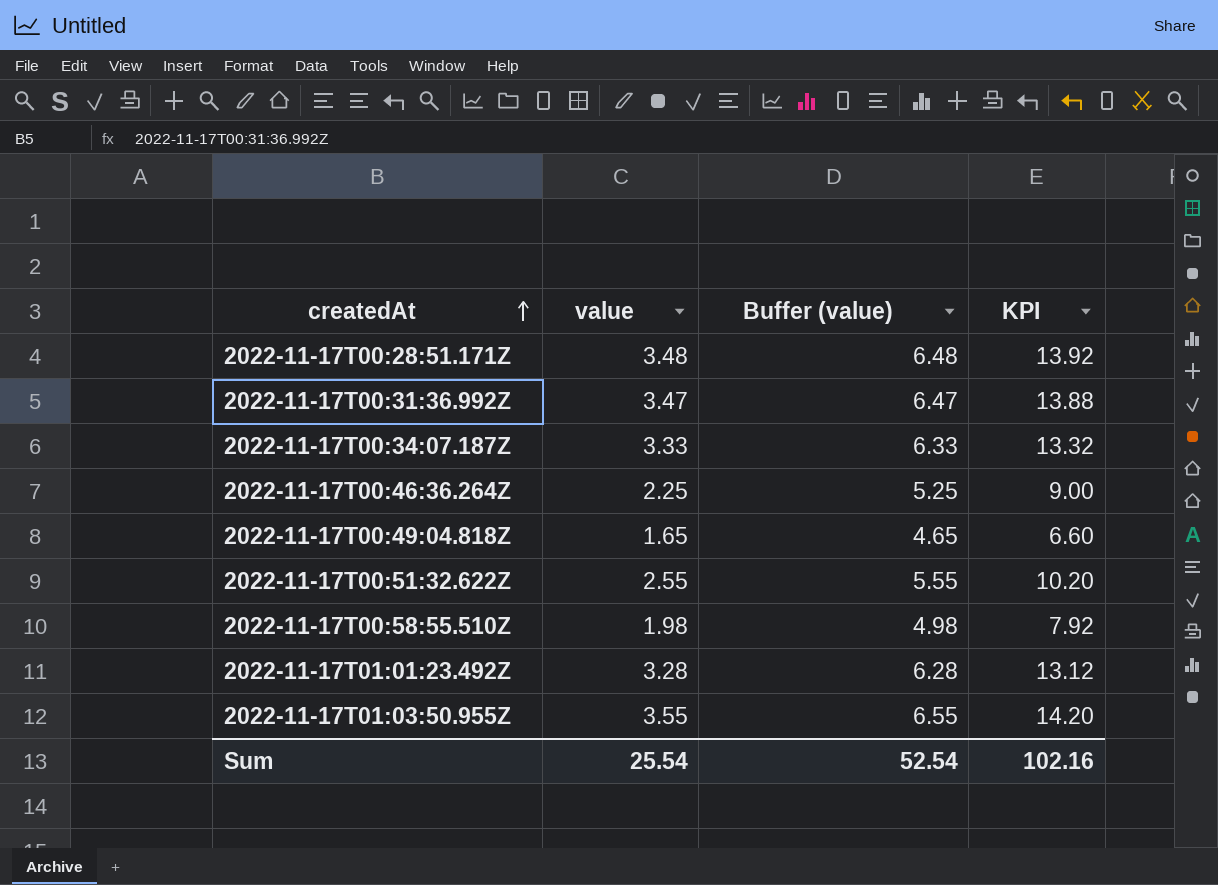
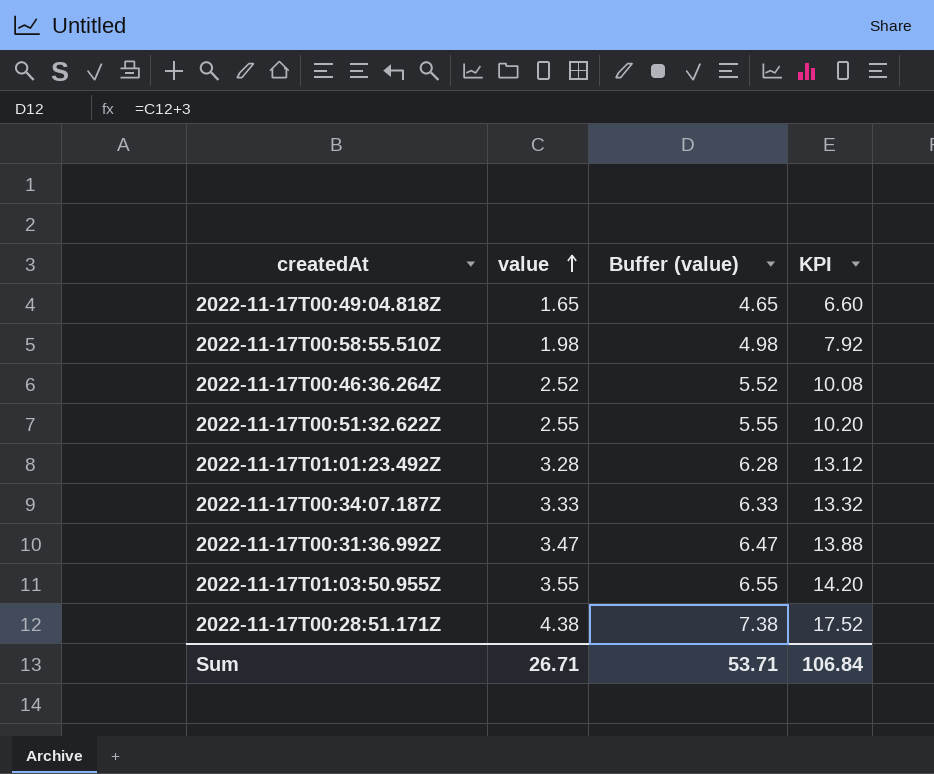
row order: createdAt ascending -> value ascending
2022-11-17T00:46:36.264Z | value: 2.25 -> 2.52
2022-11-17T00:46:36.264Z | Buffer (value): 5.25 -> 5.52
2022-11-17T00:46:36.264Z | KPI: 9.00 -> 10.08
2022-11-17T00:28:51.171Z | value: 3.48 -> 4.38
2022-11-17T00:28:51.171Z | Buffer (value): 6.48 -> 7.38
2022-11-17T00:28:51.171Z | KPI: 13.92 -> 17.52
Sum | value: 25.54 -> 26.71
Sum | Buffer (value): 52.54 -> 53.71
Sum | KPI: 102.16 -> 106.84

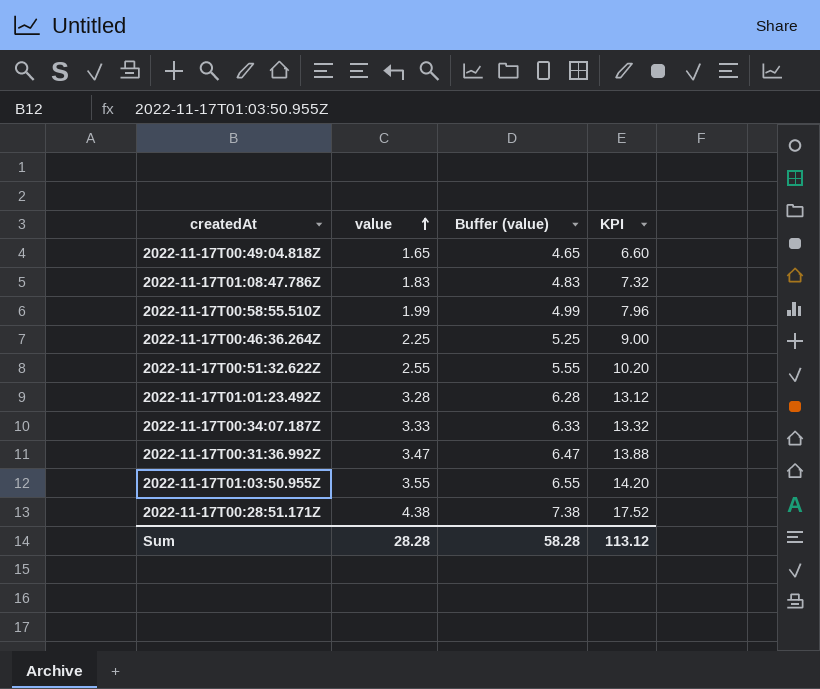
row 2022-11-17T01:08:47.786Z: none -> 1.83 | 4.83 | 7.32
2022-11-17T00:58:55.510Z | value: 1.98 -> 1.99
2022-11-17T00:58:55.510Z | Buffer (value): 4.98 -> 4.99
2022-11-17T00:58:55.510Z | KPI: 7.92 -> 7.96
2022-11-17T00:46:36.264Z | value: 2.52 -> 2.25
2022-11-17T00:46:36.264Z | Buffer (value): 5.52 -> 5.25
2022-11-17T00:46:36.264Z | KPI: 10.08 -> 9.00
Sum | value: 26.71 -> 28.28
Sum | Buffer (value): 53.71 -> 58.28
Sum | KPI: 106.84 -> 113.12

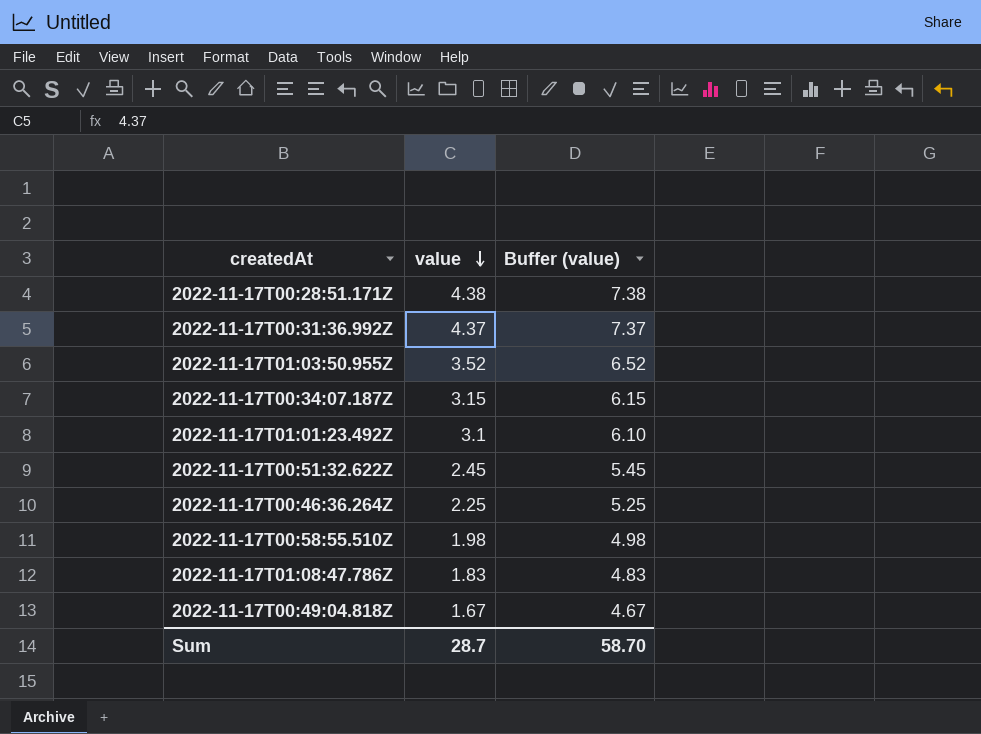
row order: value ascending -> value descending
column KPI | formula: [value] * 4 -> none
2022-11-17T00:31:36.992Z | value: 3.47 -> 4.37
2022-11-17T00:31:36.992Z | Buffer (value): 6.47 -> 7.37
2022-11-17T01:03:50.955Z | value: 3.55 -> 3.52
2022-11-17T01:03:50.955Z | Buffer (value): 6.55 -> 6.52
2022-11-17T00:34:07.187Z | value: 3.33 -> 3.15
2022-11-17T00:34:07.187Z | Buffer (value): 6.33 -> 6.15
2022-11-17T01:01:23.492Z | value: 3.28 -> 3.1
2022-11-17T01:01:23.492Z | Buffer (value): 6.28 -> 6.10
2022-11-17T00:51:32.622Z | value: 2.55 -> 2.45
2022-11-17T00:51:32.622Z | Buffer (value): 5.55 -> 5.45
2022-11-17T00:58:55.510Z | value: 1.99 -> 1.98
2022-11-17T00:58:55.510Z | Buffer (value): 4.99 -> 4.98
2022-11-17T00:49:04.818Z | value: 1.65 -> 1.67
2022-11-17T00:49:04.818Z | Buffer (value): 4.65 -> 4.67
Sum | value: 28.28 -> 28.7
Sum | Buffer (value): 58.28 -> 58.70

